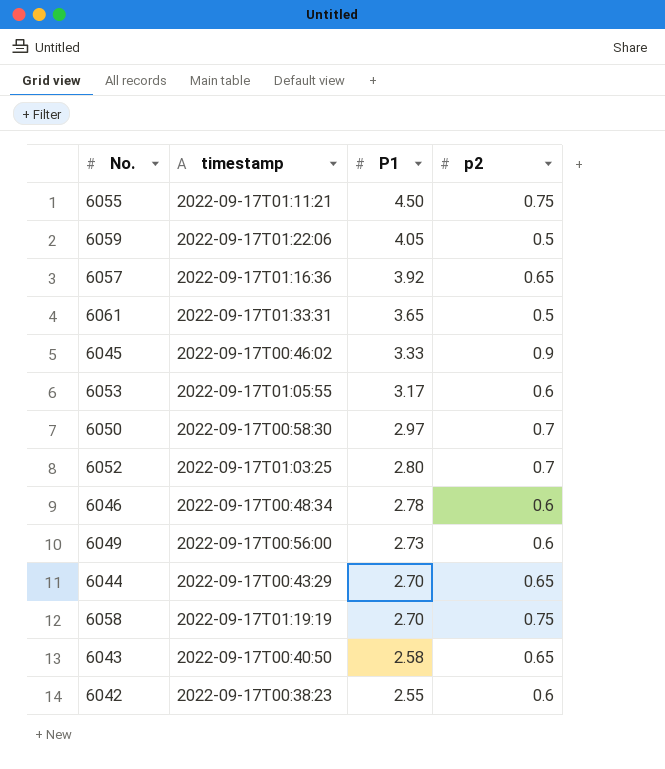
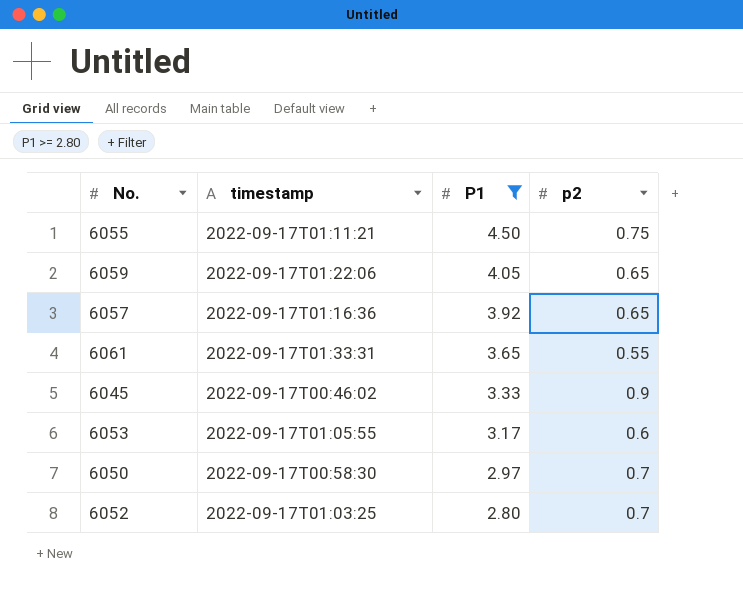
filter: none -> P1 >= 2.80
6059 | p2: 0.5 -> 0.65
6061 | p2: 0.5 -> 0.55

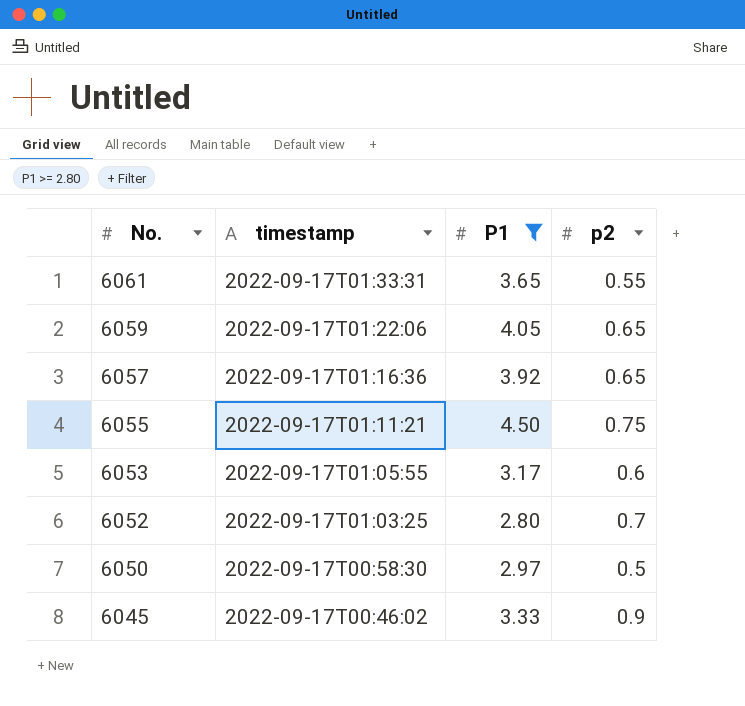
row order: P1 descending -> No. descending
6050 | p2: 0.7 -> 0.5

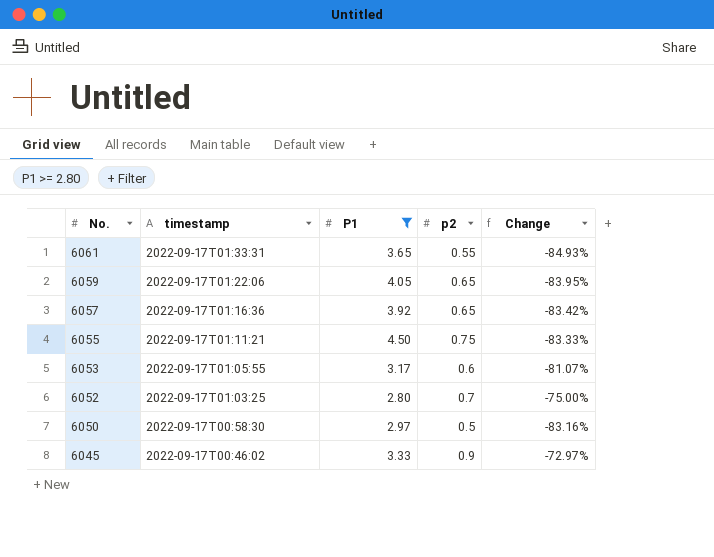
column Change | formula: none -> ([p2] - [P1]) / [P1]

